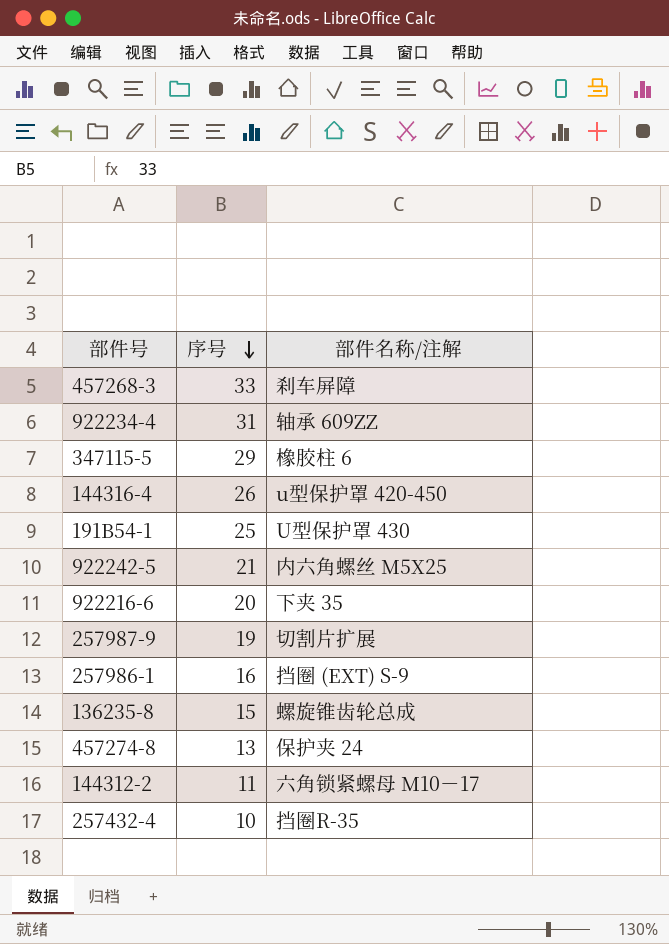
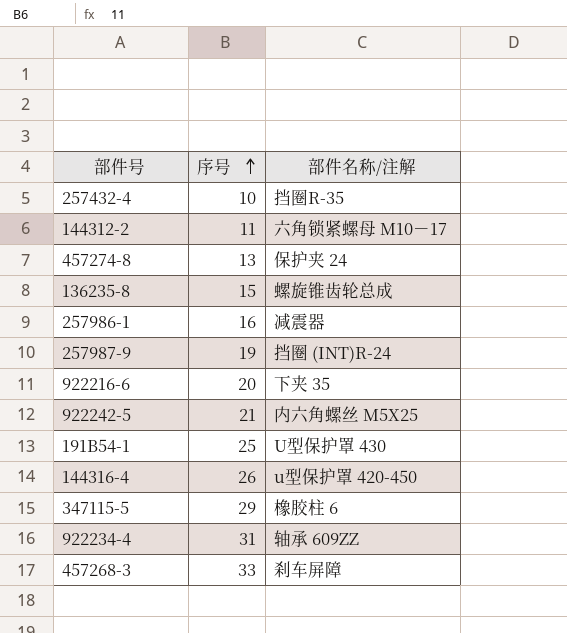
row order: 序号 descending -> 序号 ascending
257986-1 | 部件名称/注解: 挡圈 (EXT) S-9 -> 减震器
257987-9 | 部件名称/注解: 切割片扩展 -> 挡圈 (INT)R-24

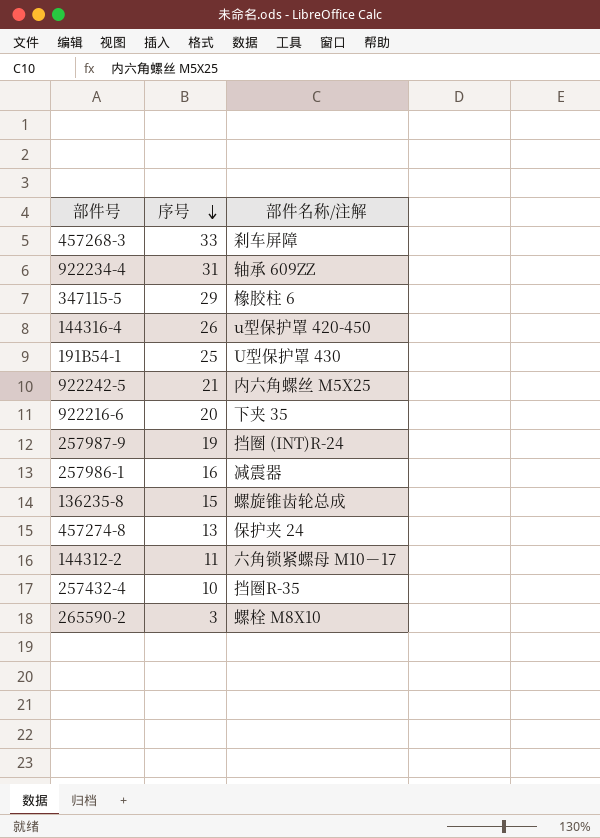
row order: 序号 ascending -> 序号 descending
row 265590-2: none -> 3 | 螺栓 M8X10

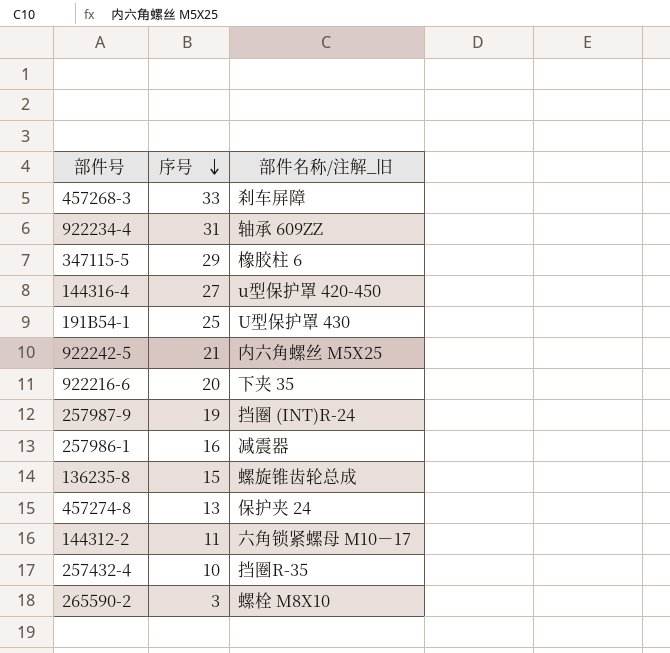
column name: 部件名称/注解 -> 部件名称/注解_旧
144316-4 | 序号: 26 -> 27

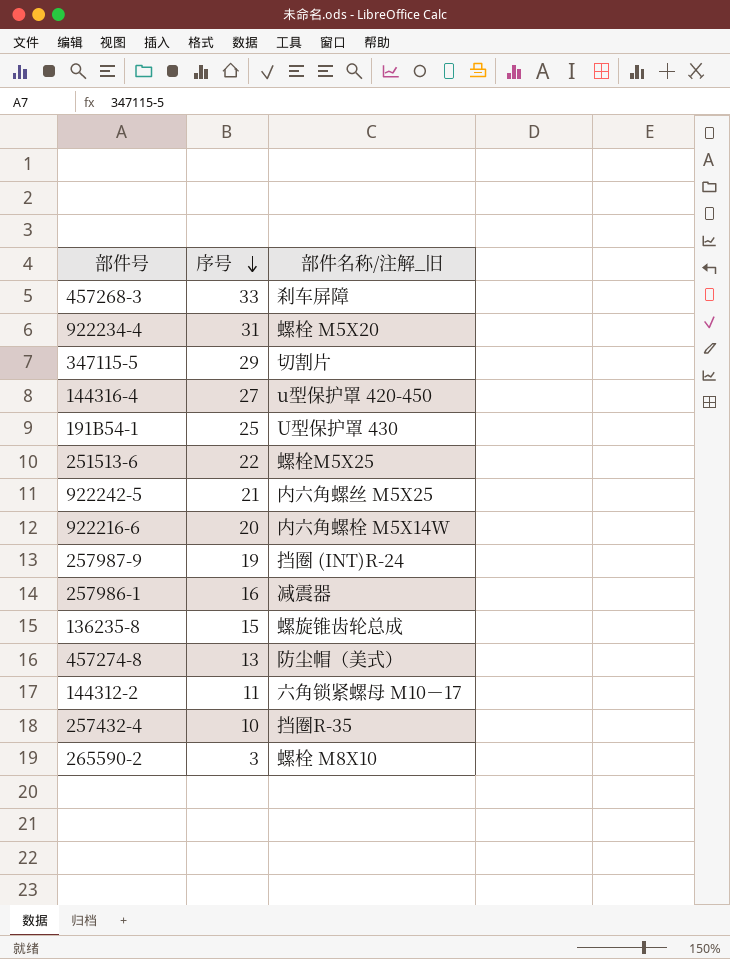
922234-4 | 部件名称/注解_旧: 轴承 609ZZ -> 螺栓 M5X20
347115-5 | 部件名称/注解_旧: 橡胶柱 6 -> 切割片
row 251513-6: none -> 22 | 螺栓M5X25
922216-6 | 部件名称/注解_旧: 下夹 35 -> 内六角螺栓 M5X14W
457274-8 | 部件名称/注解_旧: 保护夹 24 -> 防尘帽（美式）

